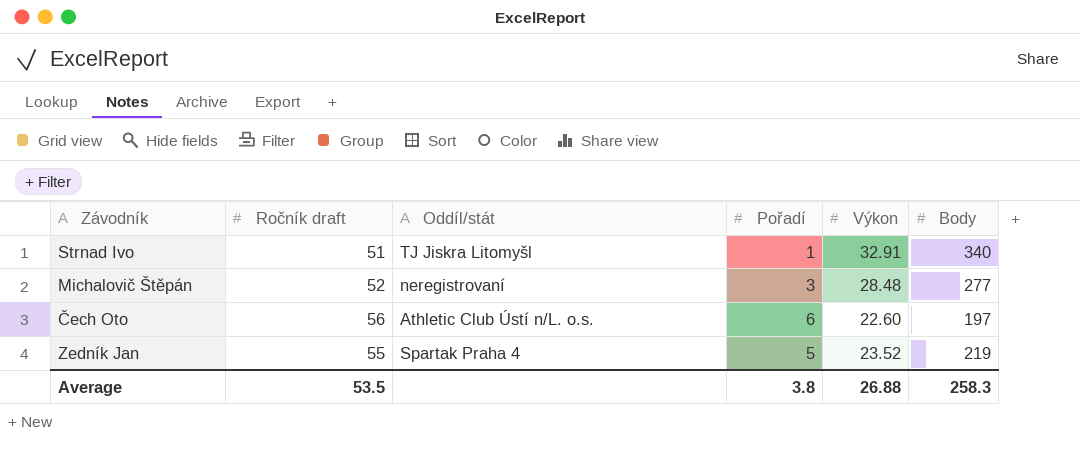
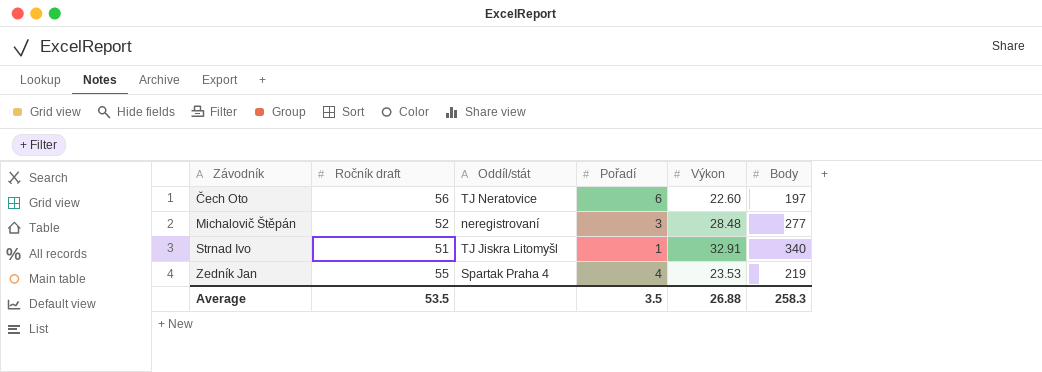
row order: none -> Závodník ascending
Čech Oto | Oddíl/stát: Athletic Club Ústí n/L. o.s. -> TJ Neratovice
Zedník Jan | Pořadí: 5 -> 4
Zedník Jan | Výkon: 23.52 -> 23.53
Average | Pořadí: 3.8 -> 3.5

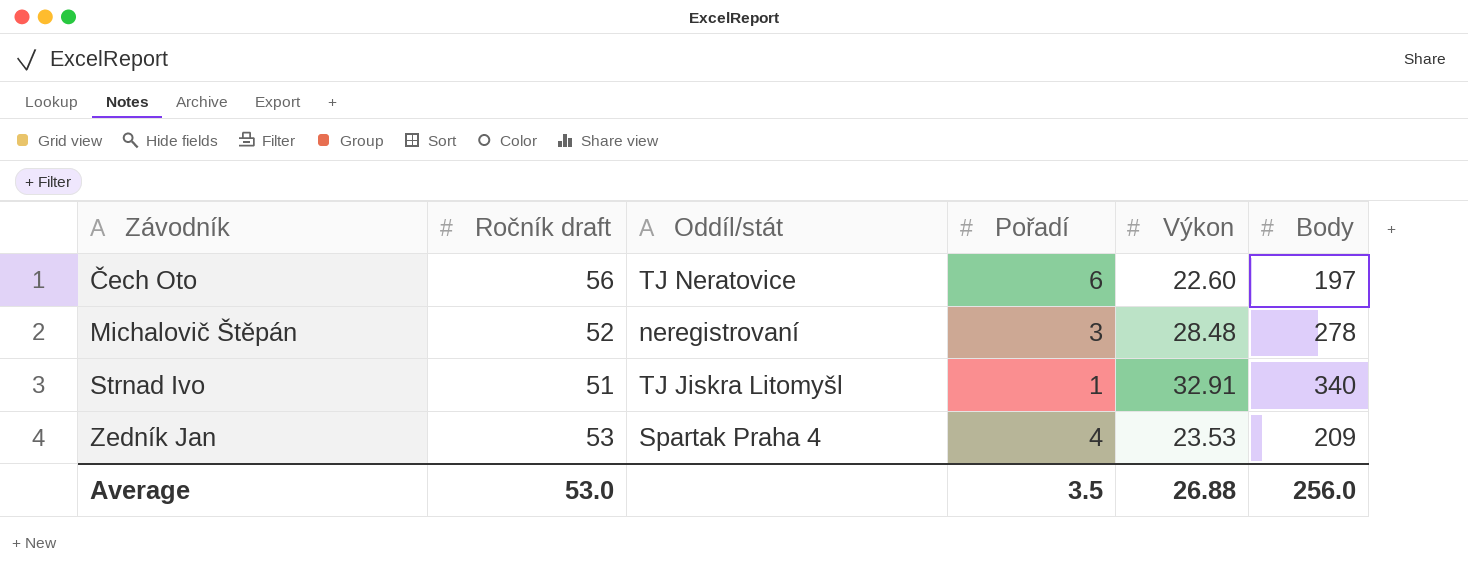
Michalovič Štěpán | Body: 277 -> 278
Zedník Jan | Ročník draft: 55 -> 53
Zedník Jan | Body: 219 -> 209
Average | Ročník draft: 53.5 -> 53.0
Average | Body: 258.3 -> 256.0

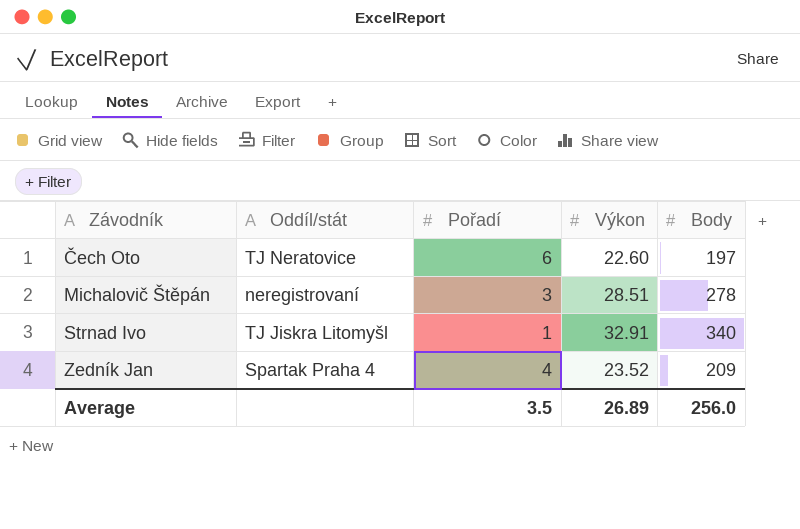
column Ročník draft | position: 2 -> none
Michalovič Štěpán | Výkon: 28.48 -> 28.51
Zedník Jan | Výkon: 23.53 -> 23.52
Average | Výkon: 26.88 -> 26.89

